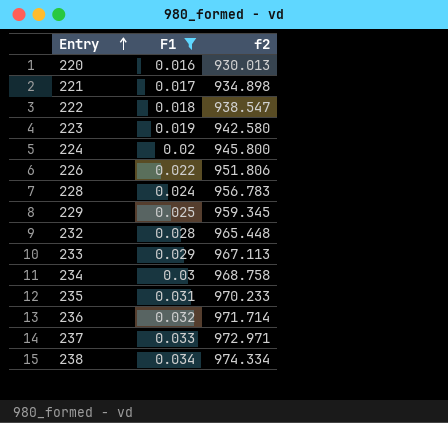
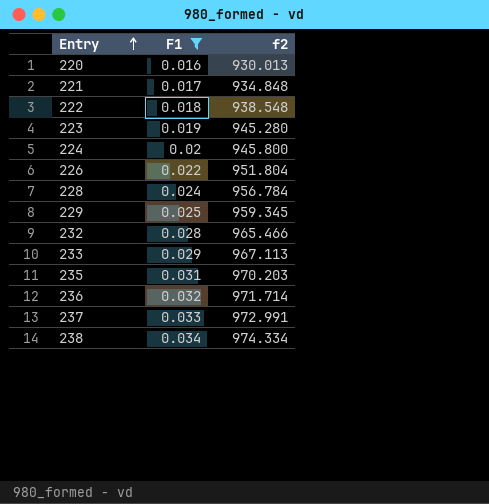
row 234: 0.03 | 968.758 -> none
221 | f2: 934.898 -> 934.848
222 | f2: 938.547 -> 938.548
223 | f2: 942.580 -> 945.280
226 | f2: 951.806 -> 951.804
228 | f2: 956.783 -> 956.784
232 | f2: 965.448 -> 965.466
235 | f2: 970.233 -> 970.203
237 | f2: 972.971 -> 972.991

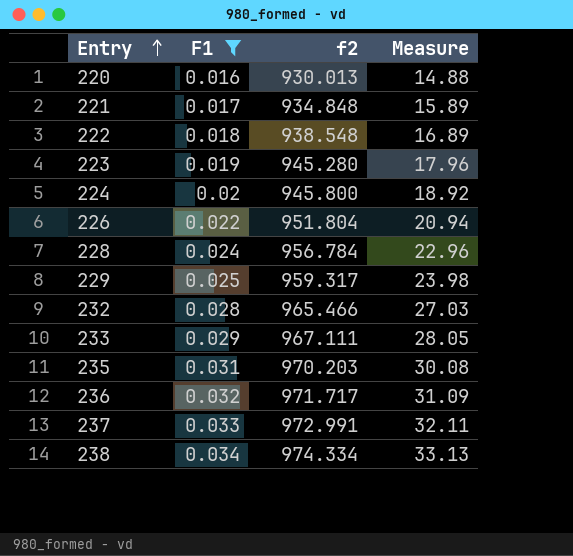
column Measure | formula: none -> [F1] * [f2]
229 | f2: 959.345 -> 959.317
233 | f2: 967.113 -> 967.111
236 | f2: 971.714 -> 971.717

